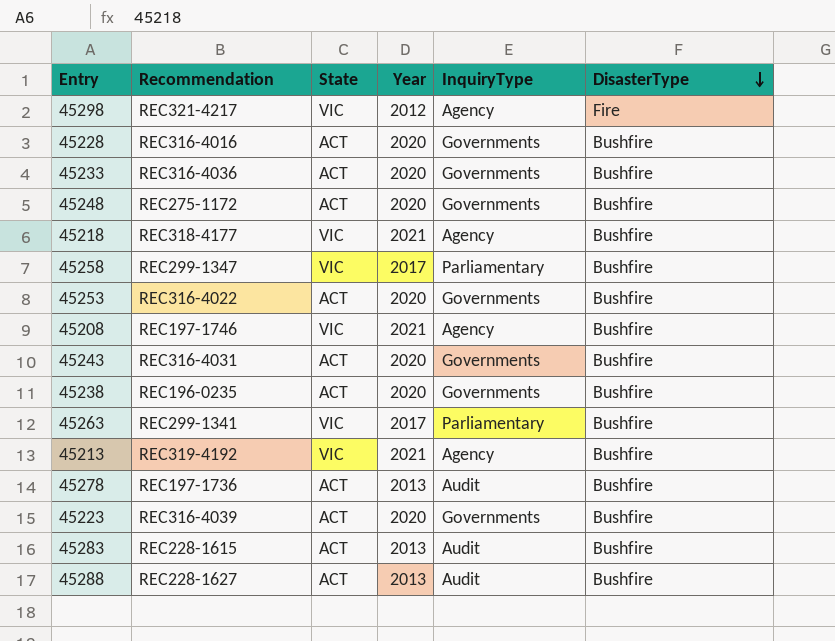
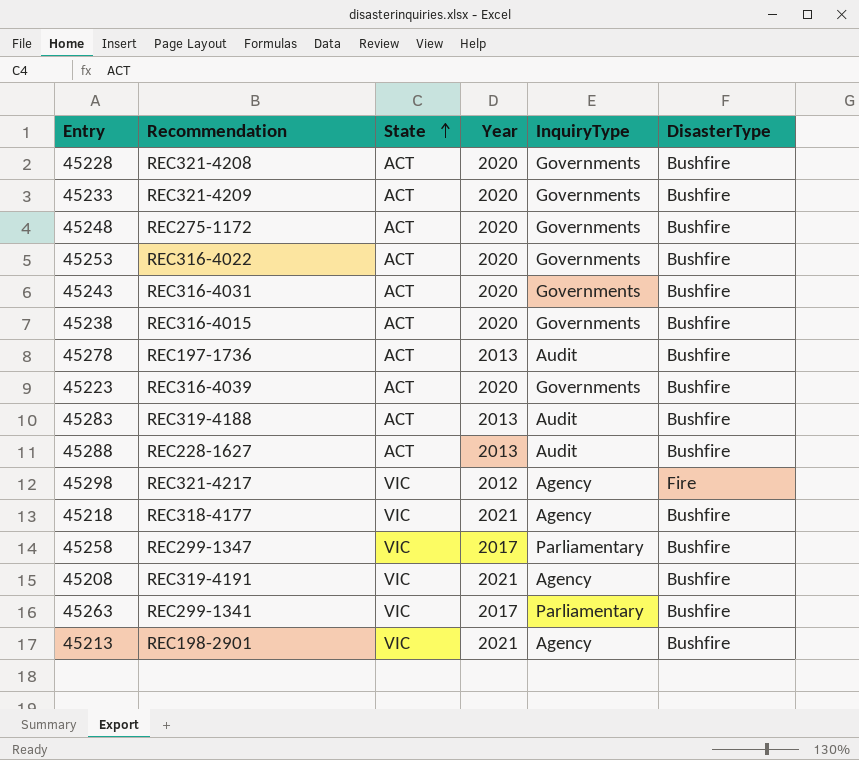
row order: DisasterType descending -> State ascending
45228 | Recommendation: REC316-4016 -> REC321-4208
45233 | Recommendation: REC316-4036 -> REC321-4209
45238 | Recommendation: REC196-0235 -> REC316-4015
45283 | Recommendation: REC228-1615 -> REC319-4188
45208 | Recommendation: REC197-1746 -> REC319-4191
45213 | Recommendation: REC319-4192 -> REC198-2901

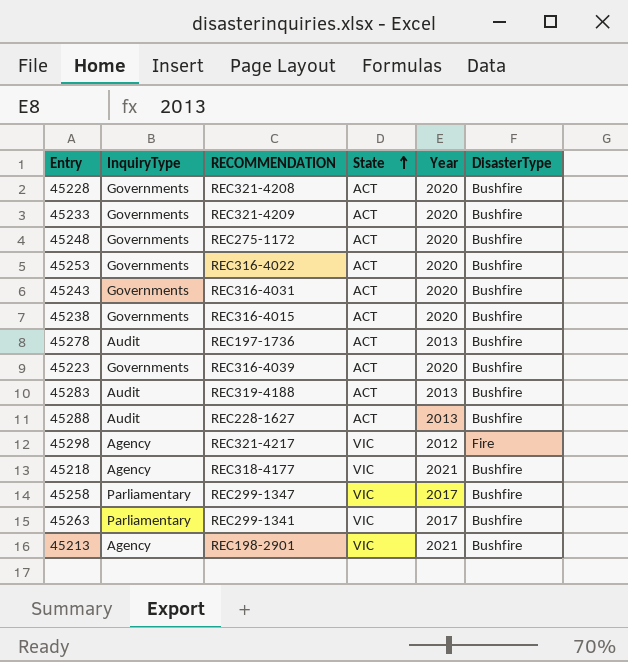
column InquiryType | position: 5 -> 2
column name: Recommendation -> RECOMMENDATION
row 45208: REC319-4191 | VIC | 2021 | Agency | Bushfire -> none

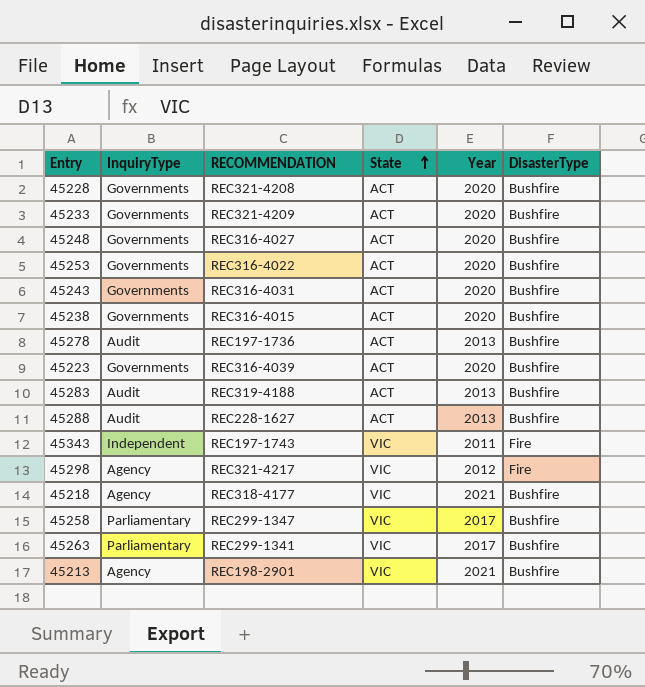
45248 | RECOMMENDATION: REC275-1172 -> REC316-4027
row 45343: none -> Independent | REC197-1743 | VIC | 2011 | Fire

